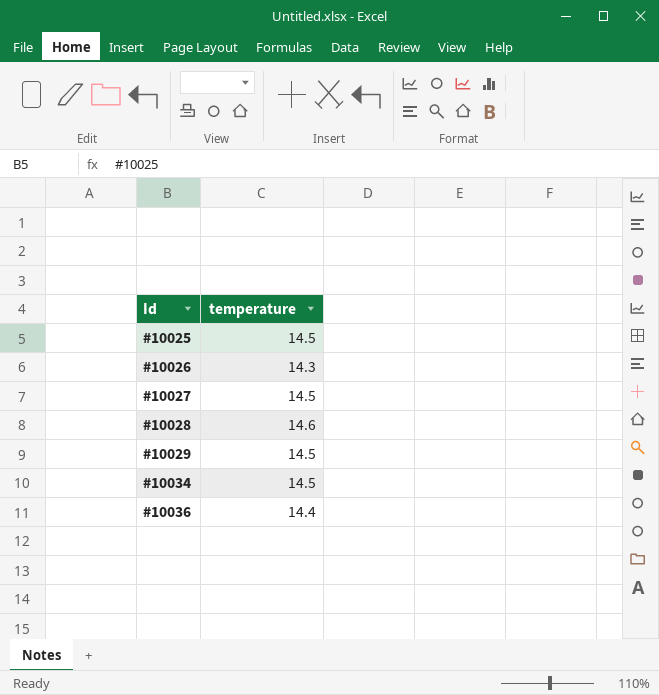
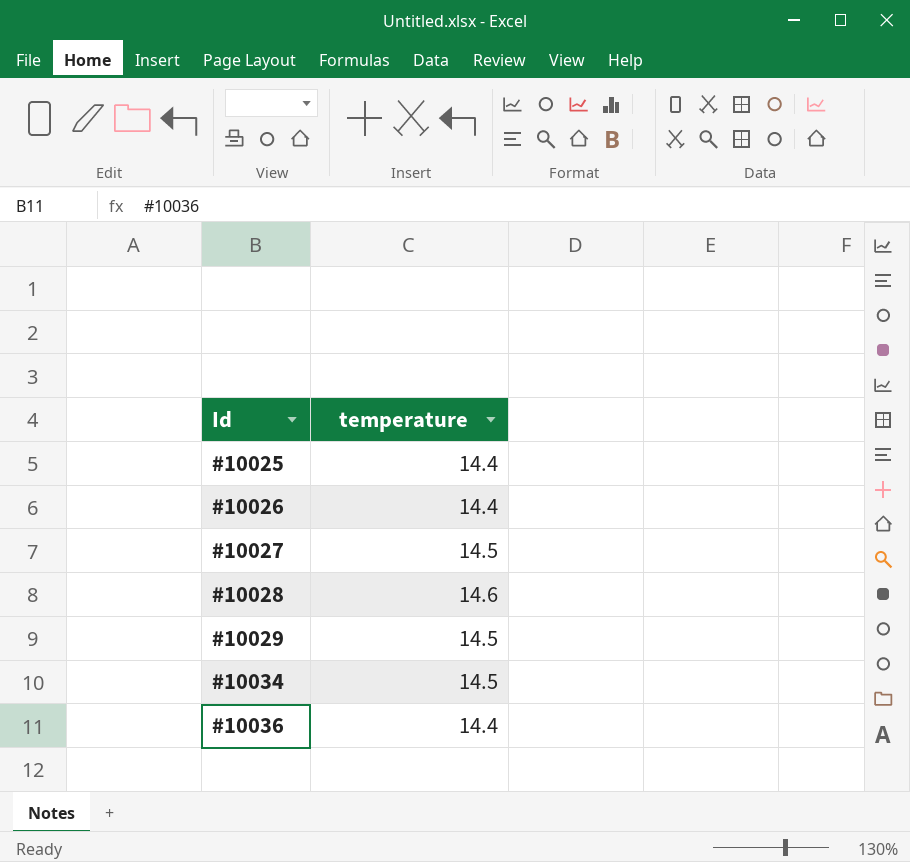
#10025 | temperature: 14.5 -> 14.4
#10026 | temperature: 14.3 -> 14.4

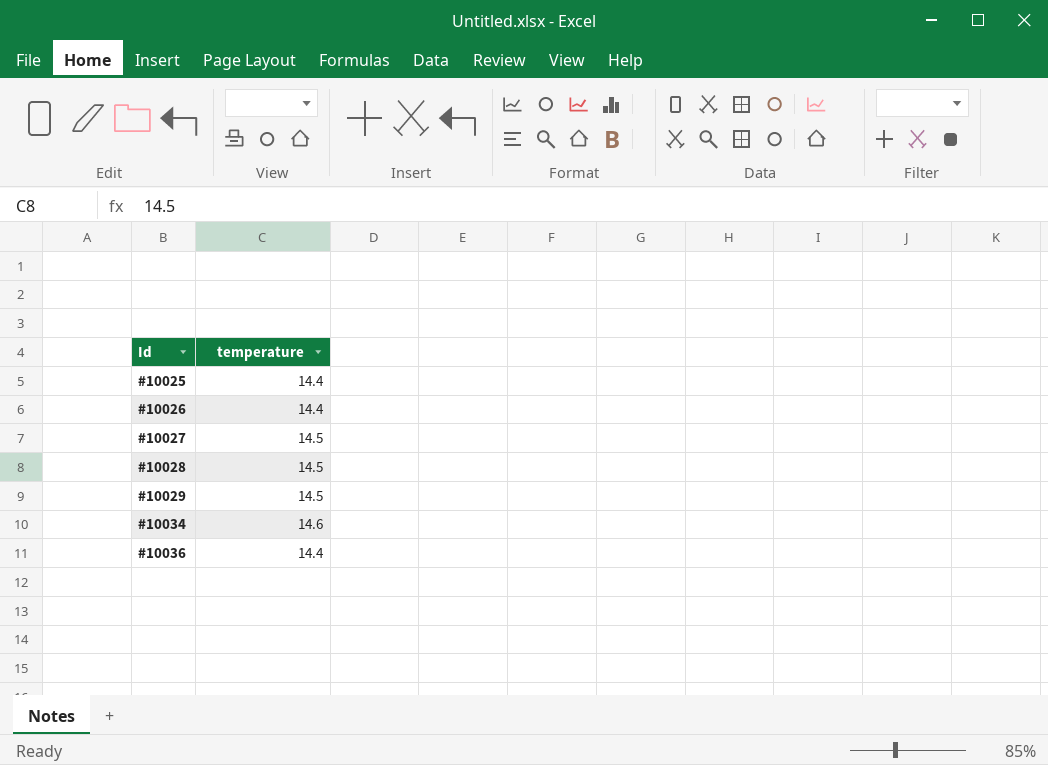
#10028 | temperature: 14.6 -> 14.5
#10034 | temperature: 14.5 -> 14.6

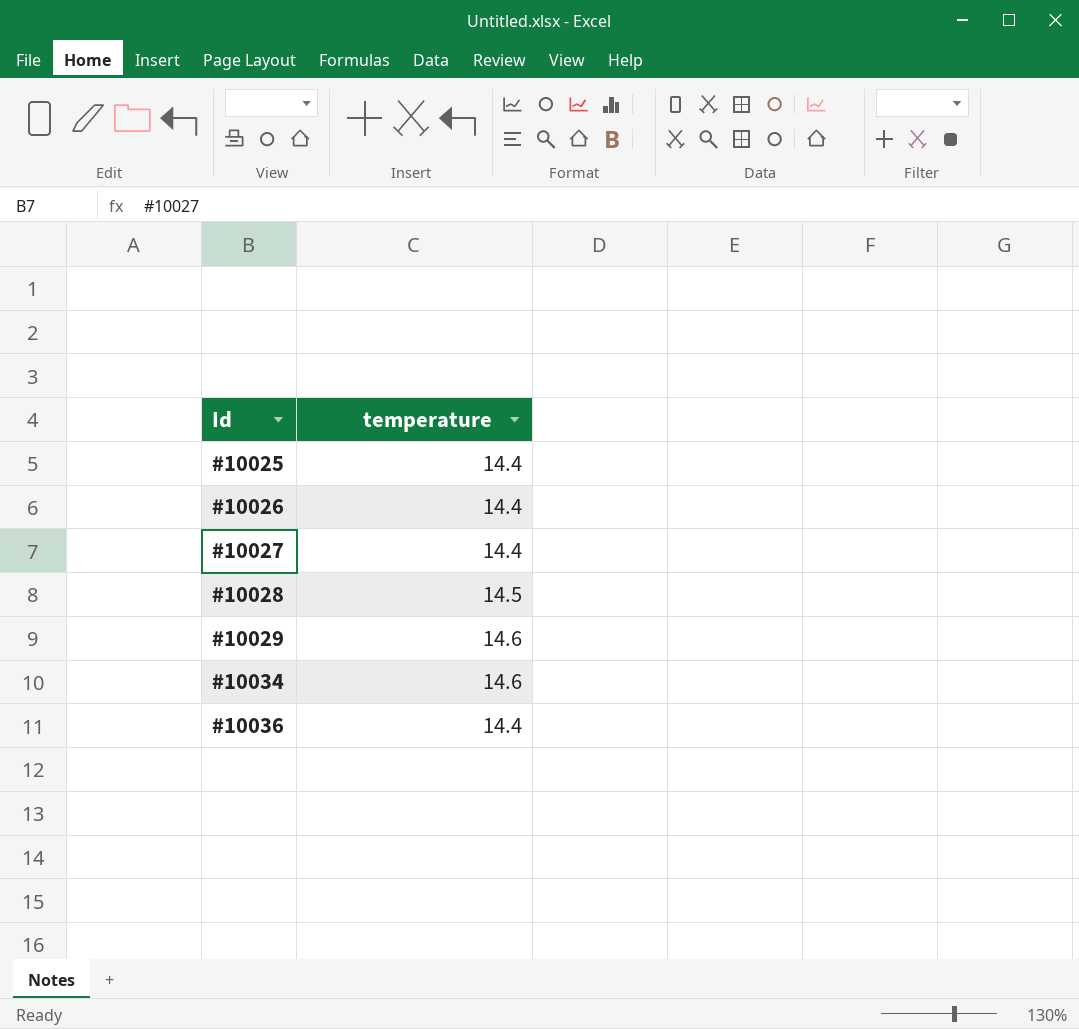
#10027 | temperature: 14.5 -> 14.4
#10029 | temperature: 14.5 -> 14.6

